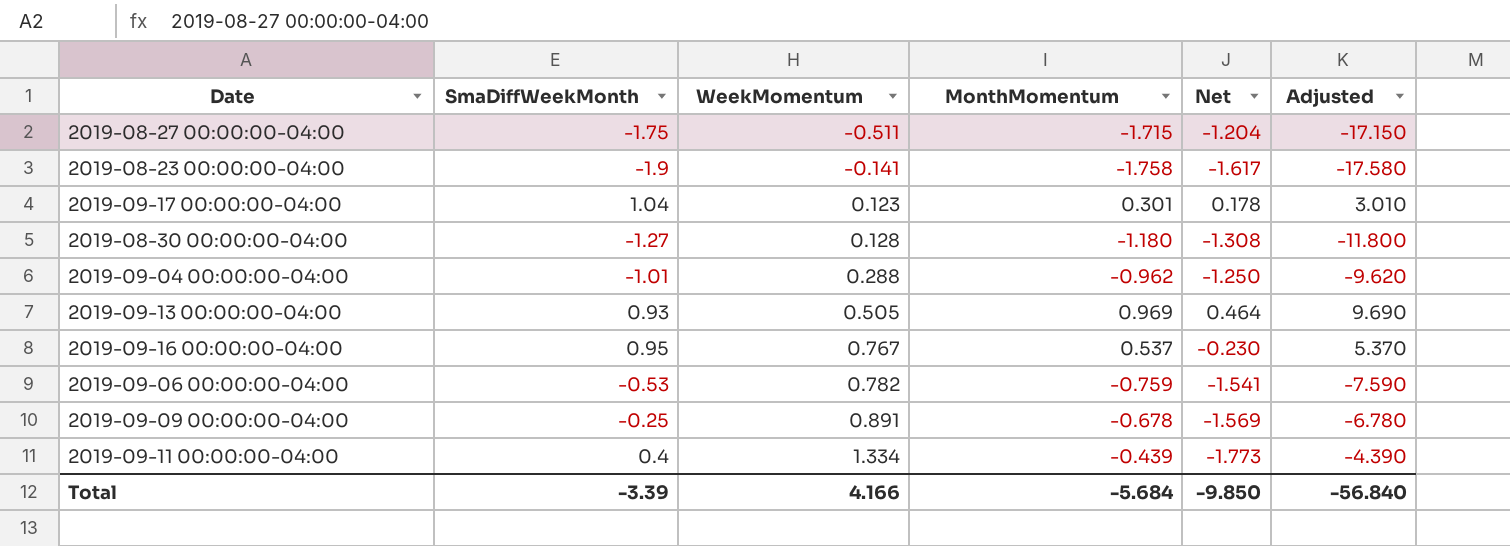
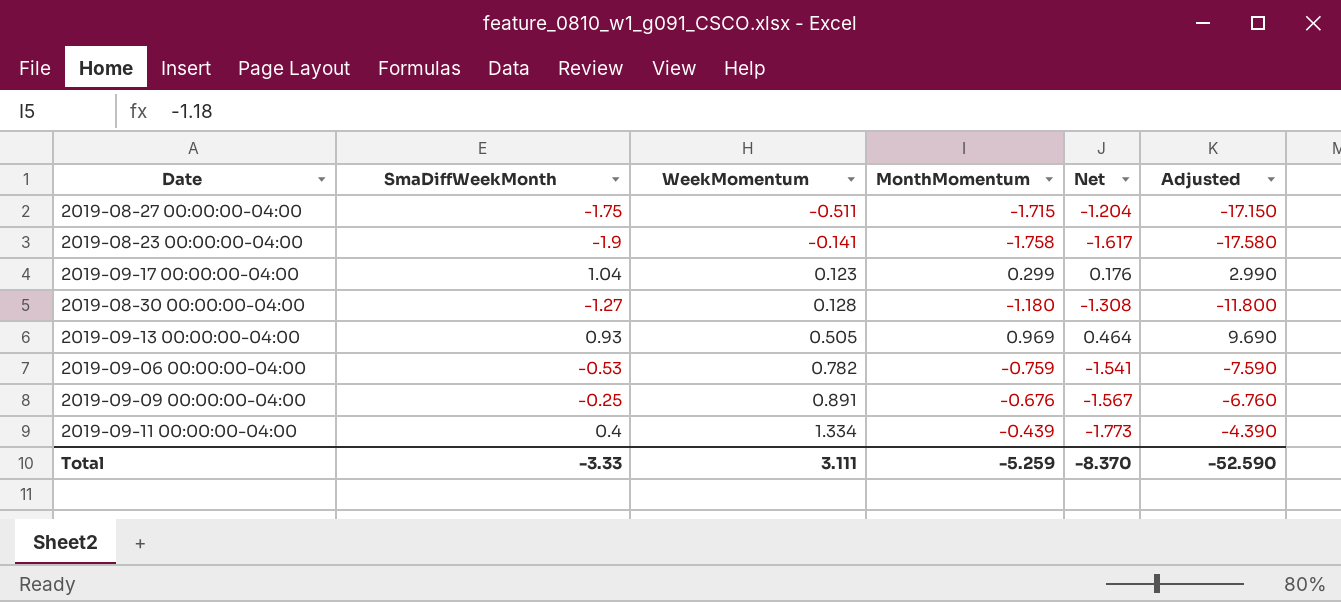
row 2019-09-04 00:00:00-04:00: -1.01 | 0.288 | -0.962 | -1.250 | -9.620 -> none
row 2019-09-16 00:00:00-04:00: 0.95 | 0.767 | 0.537 | -0.230 | 5.370 -> none
2019-09-17 00:00:00-04:00 | MonthMomentum: 0.301 -> 0.299
2019-09-17 00:00:00-04:00 | Net: 0.178 -> 0.176
2019-09-17 00:00:00-04:00 | Adjusted: 3.010 -> 2.990
2019-09-09 00:00:00-04:00 | MonthMomentum: -0.678 -> -0.676
2019-09-09 00:00:00-04:00 | Net: -1.569 -> -1.567
2019-09-09 00:00:00-04:00 | Adjusted: -6.780 -> -6.760
Total | SmaDiffWeekMonth: -3.39 -> -3.33
Total | WeekMomentum: 4.166 -> 3.111
Total | MonthMomentum: -5.684 -> -5.259
Total | Net: -9.850 -> -8.370
Total | Adjusted: -56.840 -> -52.590

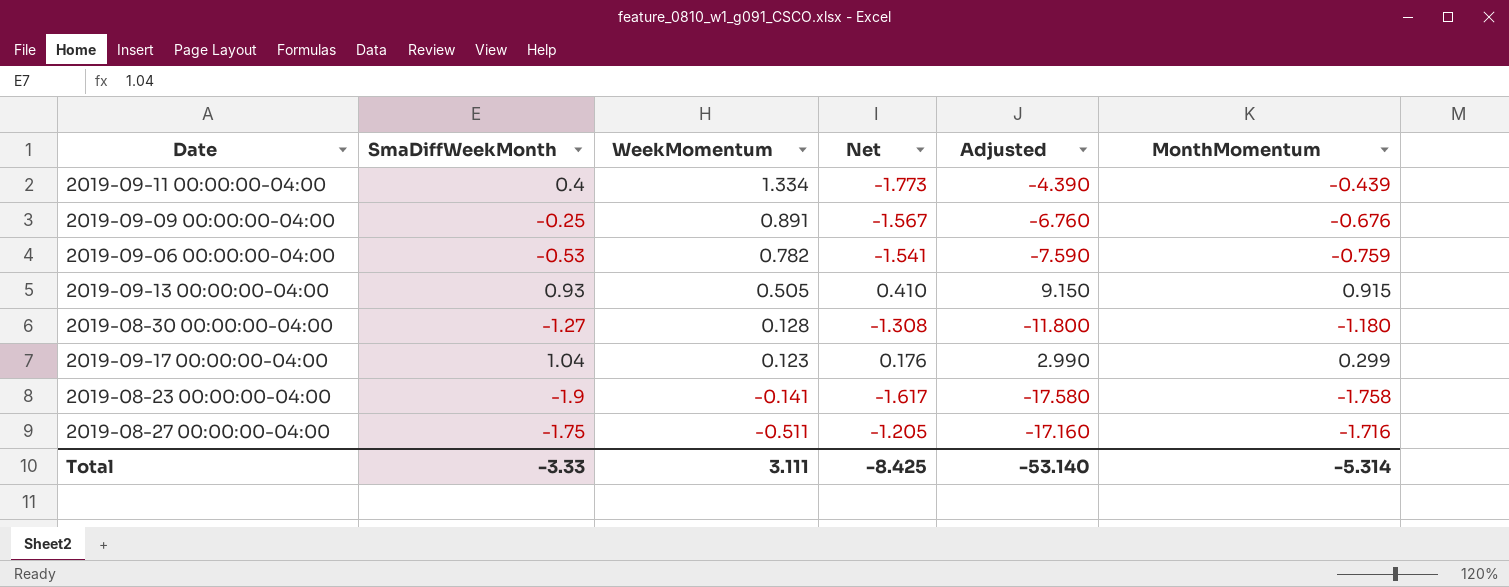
row order: WeekMomentum ascending -> WeekMomentum descending
column MonthMomentum | position: 4 -> 6
2019-09-13 00:00:00-04:00 | Net: 0.464 -> 0.410
2019-09-13 00:00:00-04:00 | Adjusted: 9.690 -> 9.150
2019-09-13 00:00:00-04:00 | MonthMomentum: 0.969 -> 0.915
2019-08-27 00:00:00-04:00 | Net: -1.204 -> -1.205
2019-08-27 00:00:00-04:00 | Adjusted: -17.150 -> -17.160
2019-08-27 00:00:00-04:00 | MonthMomentum: -1.715 -> -1.716
Total | Net: -8.370 -> -8.425
Total | Adjusted: -52.590 -> -53.140
Total | MonthMomentum: -5.259 -> -5.314

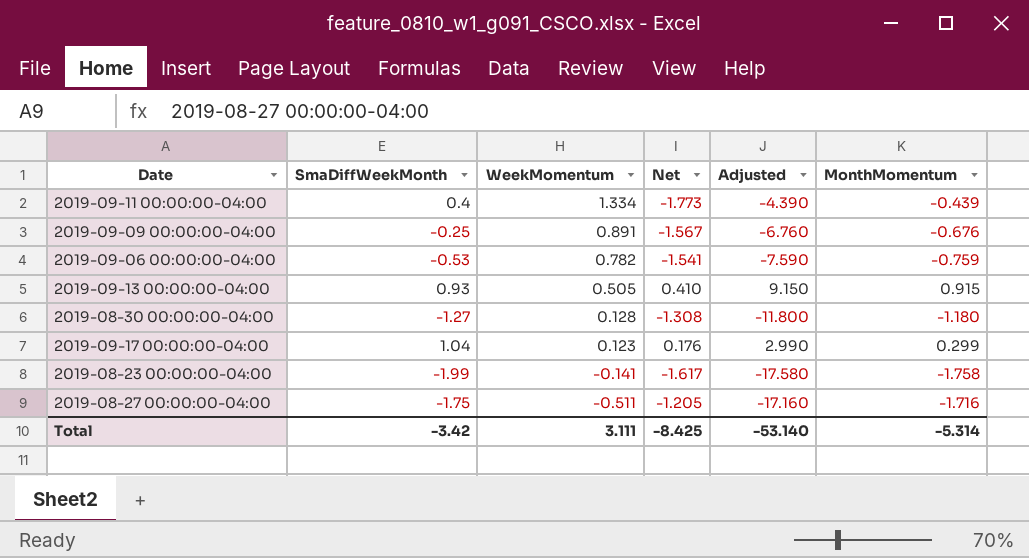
2019-08-23 00:00:00-04:00 | SmaDiffWeekMonth: -1.9 -> -1.99
Total | SmaDiffWeekMonth: -3.33 -> -3.42

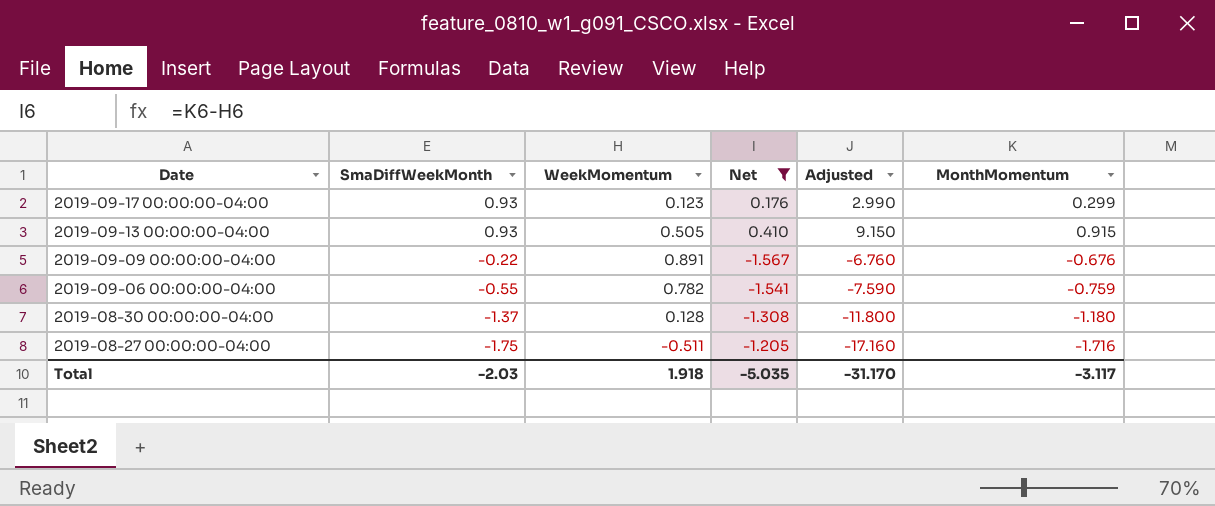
filter: none -> Net >= -1.567
row order: WeekMomentum descending -> Date descending
2019-09-17 00:00:00-04:00 | SmaDiffWeekMonth: 1.04 -> 0.93
2019-09-09 00:00:00-04:00 | SmaDiffWeekMonth: -0.25 -> -0.22
2019-09-06 00:00:00-04:00 | SmaDiffWeekMonth: -0.53 -> -0.55
2019-08-30 00:00:00-04:00 | SmaDiffWeekMonth: -1.27 -> -1.37
Total | SmaDiffWeekMonth: -3.42 -> -2.03
Total | WeekMomentum: 3.111 -> 1.918
Total | Net: -8.425 -> -5.035
Total | Adjusted: -53.140 -> -31.170
Total | MonthMomentum: -5.314 -> -3.117

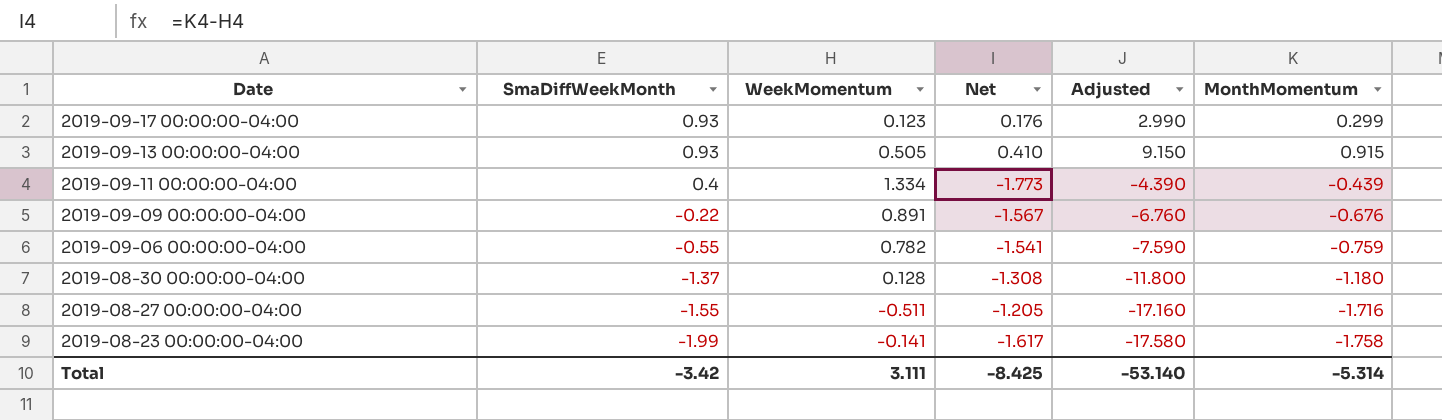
filter: Net >= -1.567 -> none
2019-08-27 00:00:00-04:00 | SmaDiffWeekMonth: -1.75 -> -1.55
Total | SmaDiffWeekMonth: -2.03 -> -3.42
Total | WeekMomentum: 1.918 -> 3.111
Total | Net: -5.035 -> -8.425
Total | Adjusted: -31.170 -> -53.140
Total | MonthMomentum: -3.117 -> -5.314

